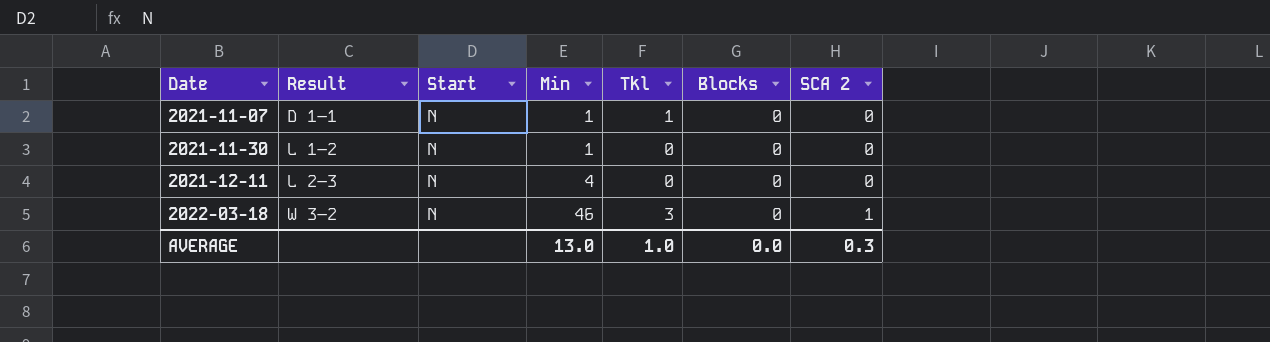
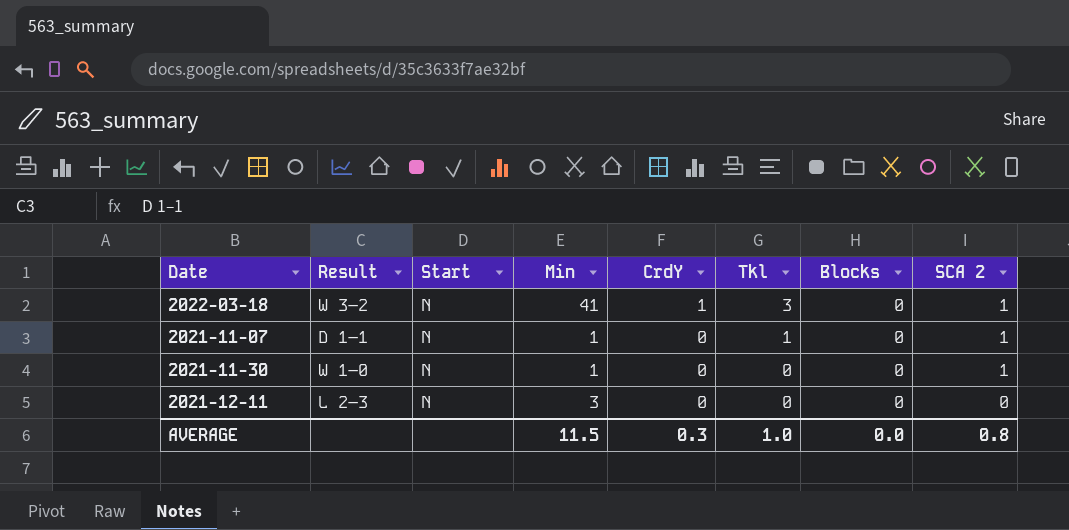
row order: Date ascending -> CrdY descending
column CrdY | position: none -> 5
2022-03-18 | Min: 46 -> 41
2021-11-07 | SCA 2: 0 -> 1
2021-11-30 | Result: L 1–2 -> W 1–0
2021-11-30 | SCA 2: 0 -> 1
2021-12-11 | Min: 4 -> 3
AVERAGE | Min: 13.0 -> 11.5
AVERAGE | SCA 2: 0.3 -> 0.8

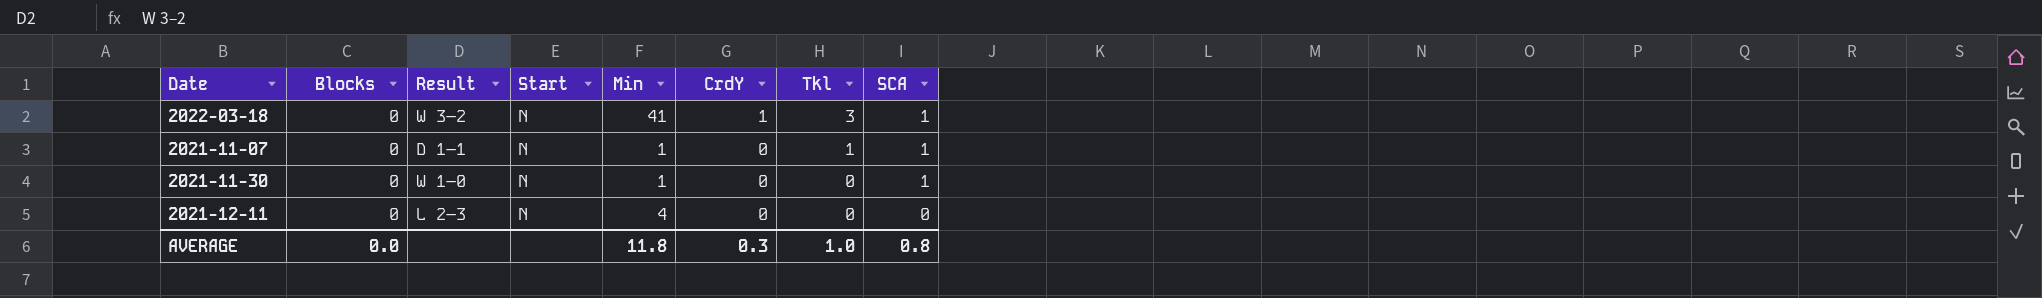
column Blocks | position: 7 -> 2
column name: SCA 2 -> SCA
2021-12-11 | Min: 3 -> 4
AVERAGE | Min: 11.5 -> 11.8

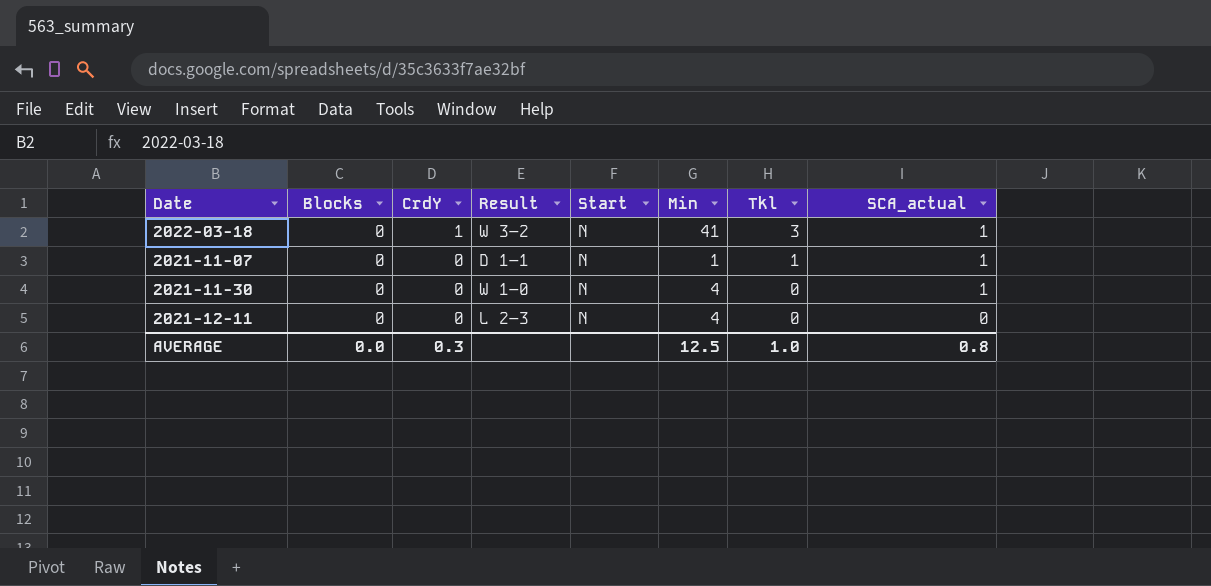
column CrdY | position: 6 -> 3
column name: SCA -> SCA_actual
2021-11-30 | Min: 1 -> 4
AVERAGE | Min: 11.8 -> 12.5

